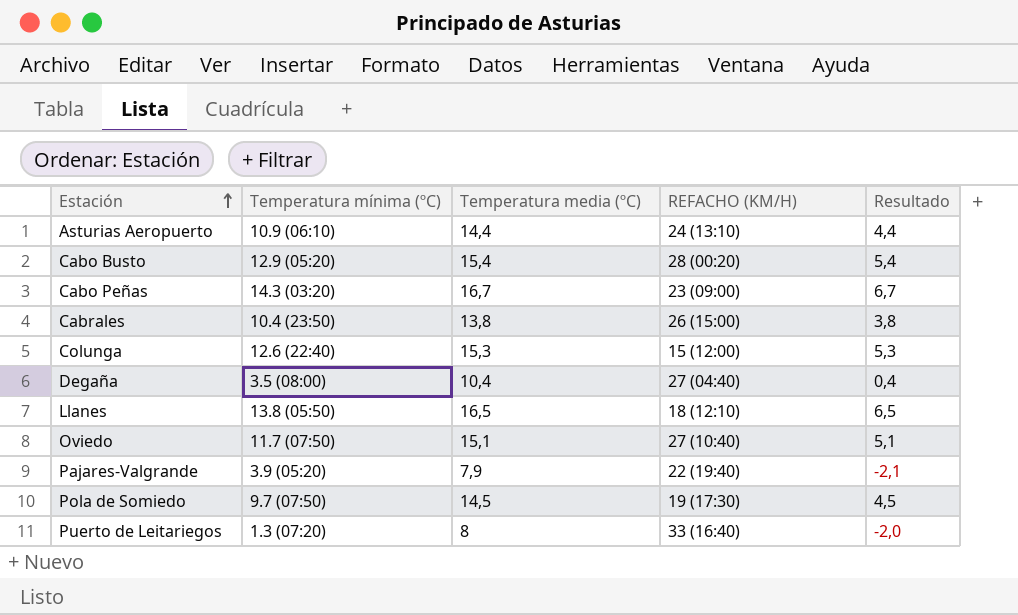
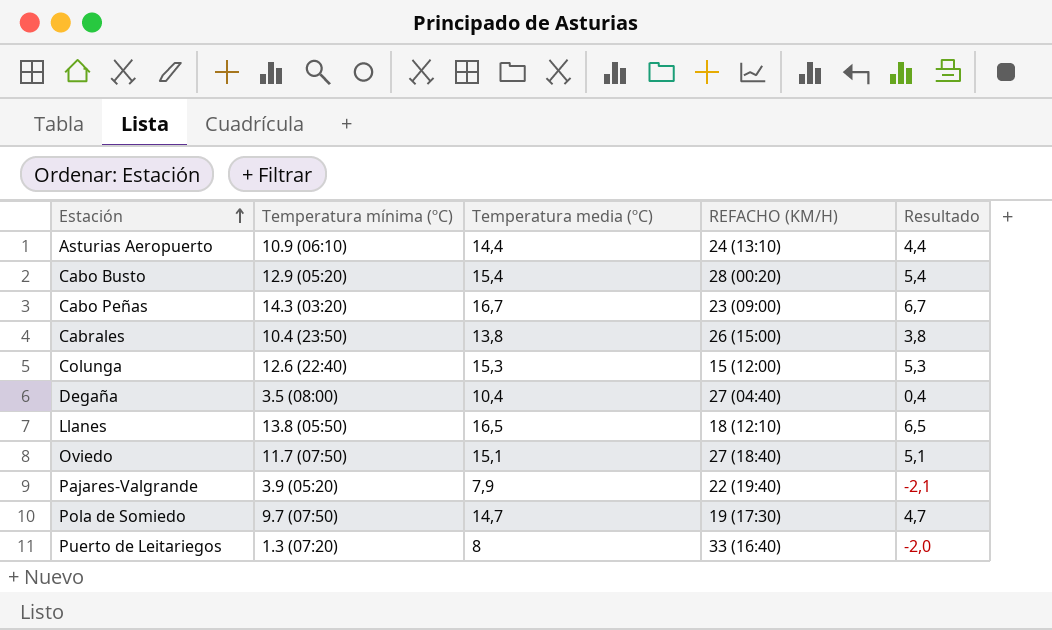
Oviedo | REFACHO (KM/H): 27 (10:40) -> 27 (18:40)
Pola de Somiedo | Temperatura media (ºC): 14,5 -> 14,7
Pola de Somiedo | Resultado: 4,5 -> 4,7

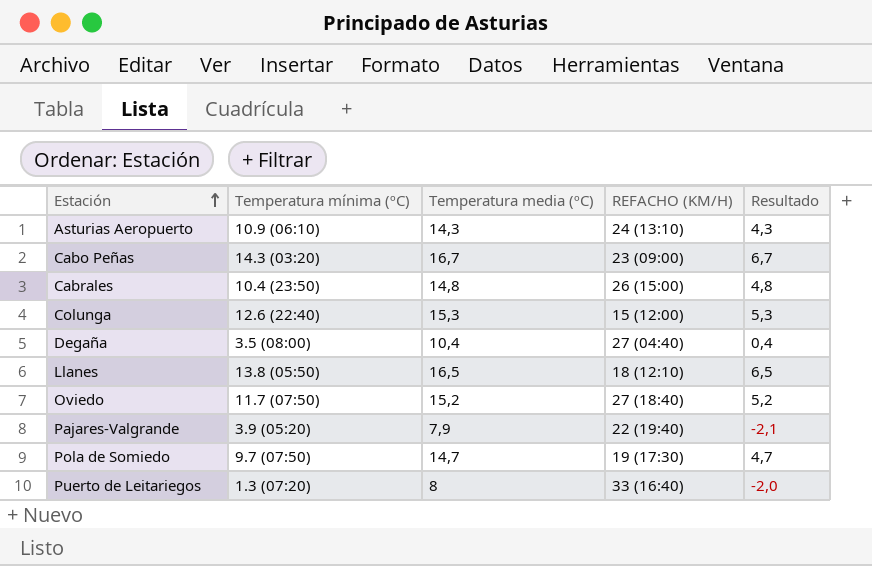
row Cabo Busto: 12.9 (05:20) | 15,4 | 28 (00:20) | 5,4 -> none
Asturias Aeropuerto | Temperatura media (ºC): 14,4 -> 14,3
Asturias Aeropuerto | Resultado: 4,4 -> 4,3
Cabrales | Temperatura media (ºC): 13,8 -> 14,8
Cabrales | Resultado: 3,8 -> 4,8
Oviedo | Temperatura media (ºC): 15,1 -> 15,2
Oviedo | Resultado: 5,1 -> 5,2

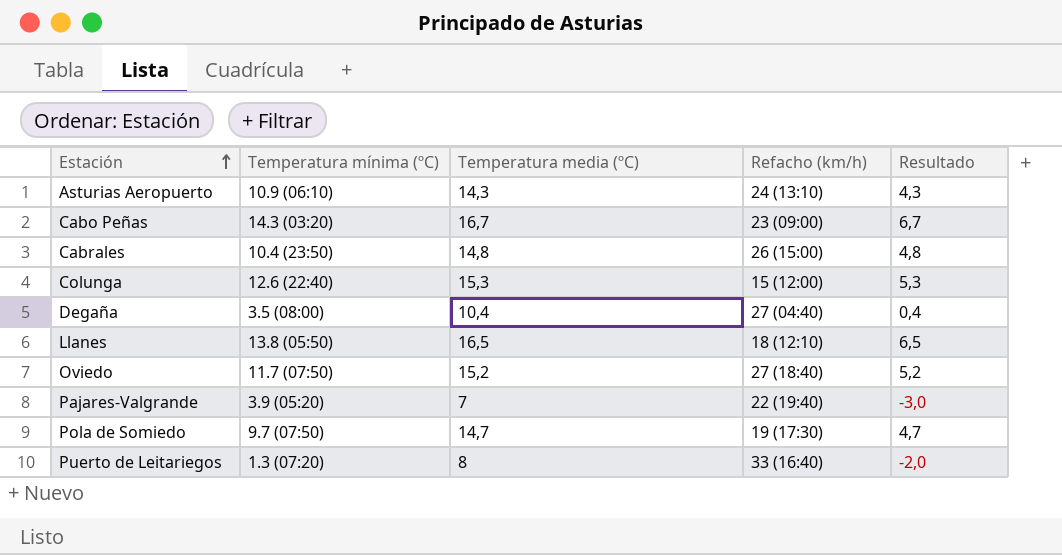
column name: REFACHO (KM/H) -> Refacho (km/h)
Pajares-Valgrande | Temperatura media (ºC): 7,9 -> 7
Pajares-Valgrande | Resultado: -2,1 -> -3,0

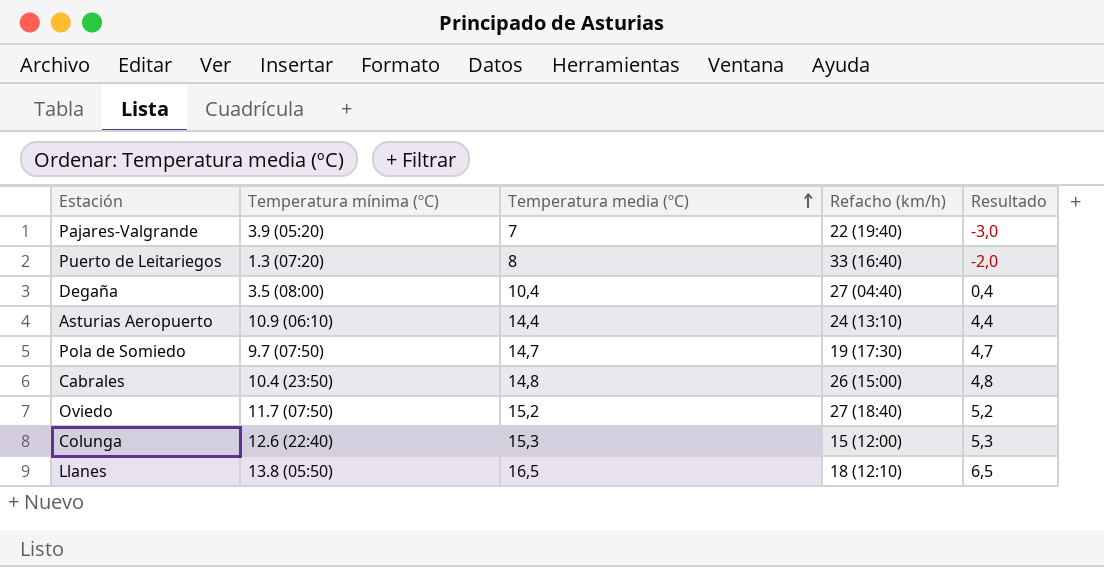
row order: Estación ascending -> Temperatura media (ºC) ascending
row Cabo Peñas: 14.3 (03:20) | 16,7 | 23 (09:00) | 6,7 -> none
Asturias Aeropuerto | Temperatura media (ºC): 14,3 -> 14,4
Asturias Aeropuerto | Resultado: 4,3 -> 4,4

